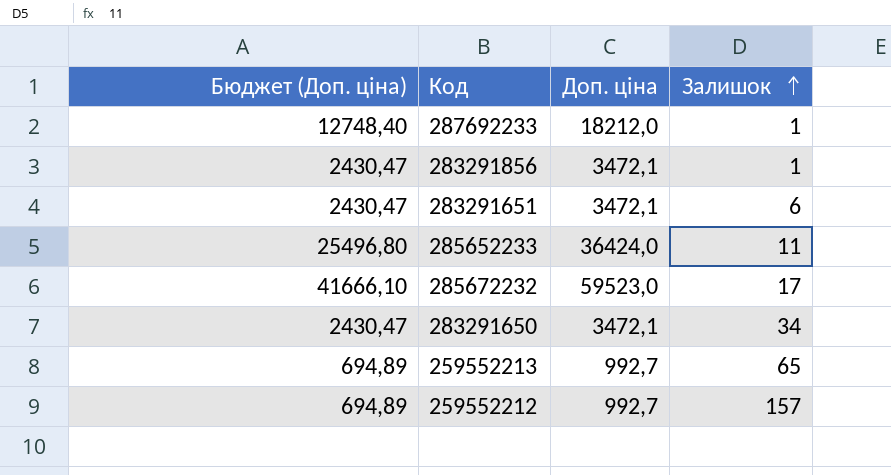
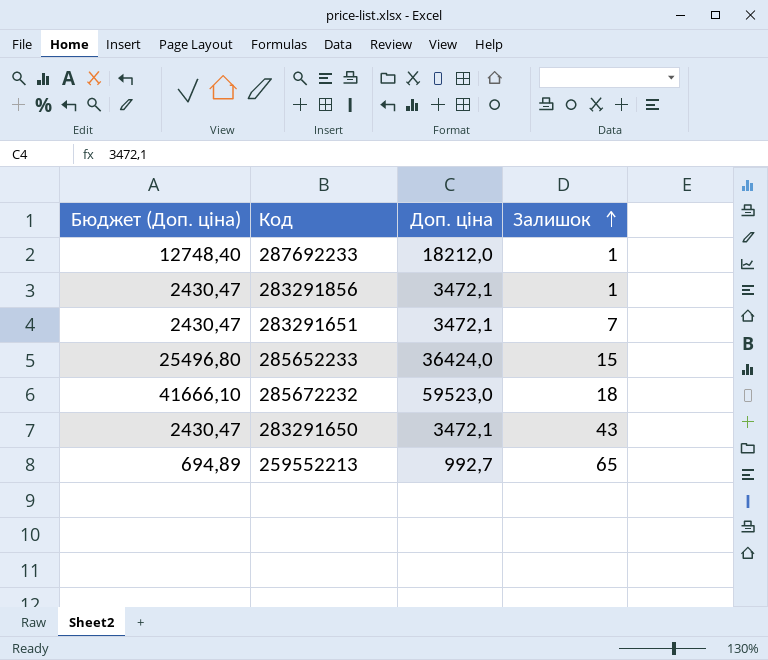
row 259552212: 694,89 | 992,7 | 157 -> none
283291651 | Залишок: 6 -> 7
285652233 | Залишок: 11 -> 15
285672232 | Залишок: 17 -> 18
283291650 | Залишок: 34 -> 43

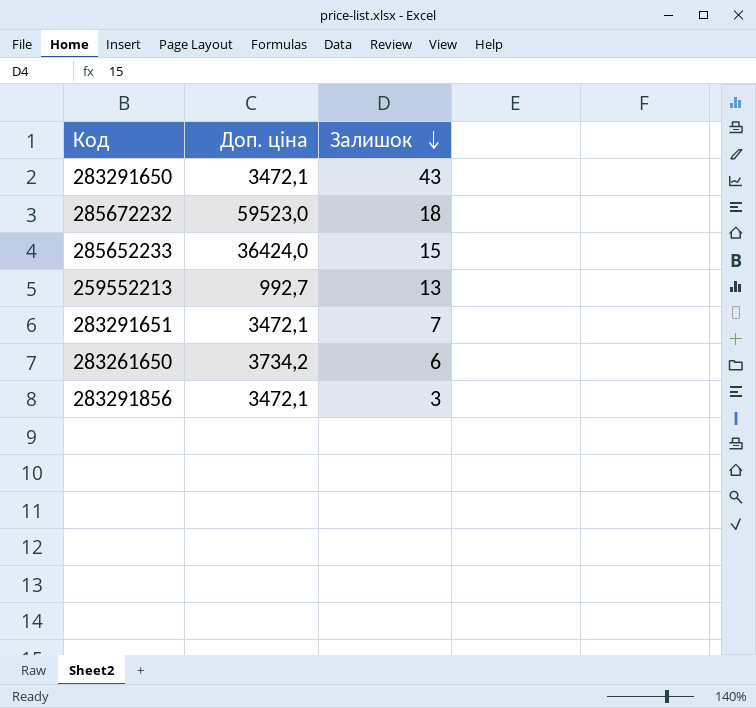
row order: Залишок ascending -> Залишок descending
column Бюджет (Доп. ціна) | formula: [Доп. ціна] * 0,7 -> none
row 287692233: 12748,40 | 18212,0 | 1 -> none
259552213 | Залишок: 65 -> 13
row 283261650: none -> 3734,2 | 6
283291856 | Залишок: 1 -> 3

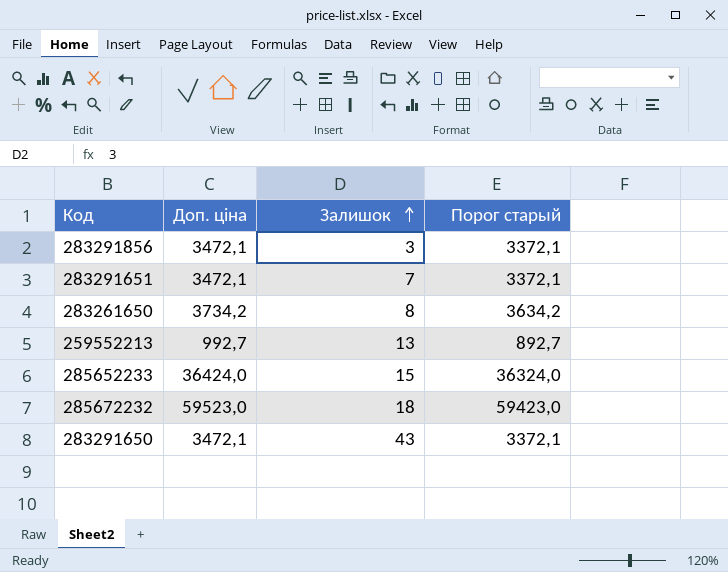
row order: Залишок descending -> Залишок ascending
column Порог старый | formula: none -> [Доп. ціна] - 100
283261650 | Залишок: 6 -> 8

